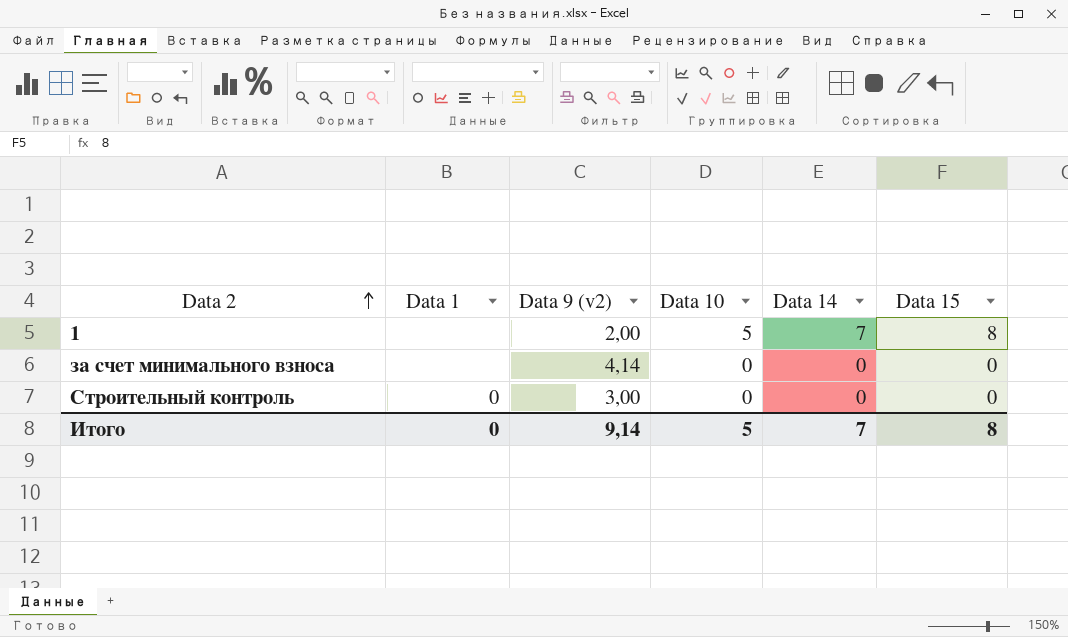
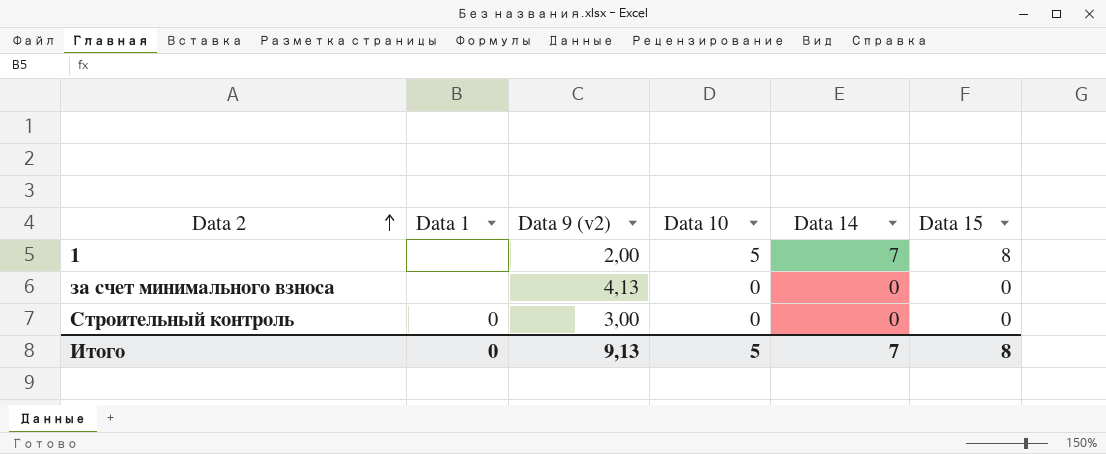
за счет минимального взноса | Data 9 (v2): 4,14 -> 4,13
Итого | Data 9 (v2): 9,14 -> 9,13

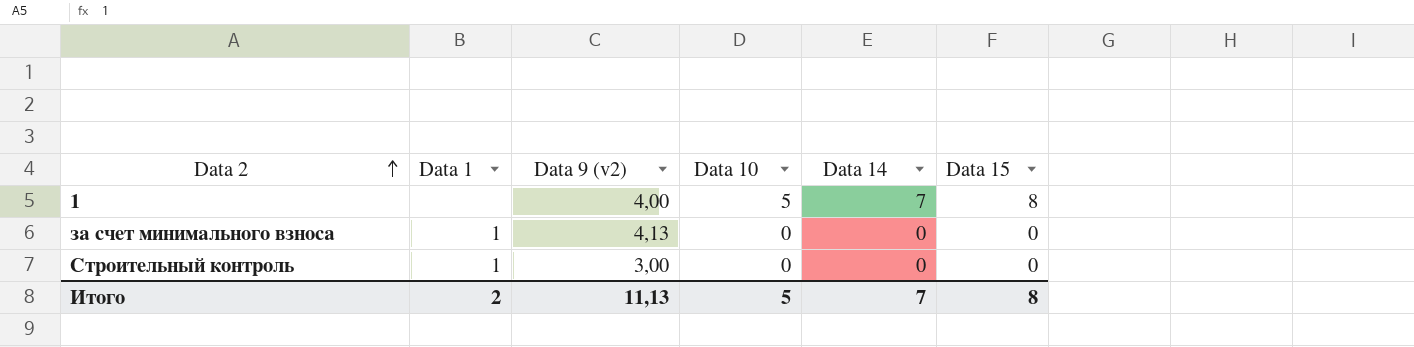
1 | Data 9 (v2): 2,00 -> 4,00
за счет минимального взноса | Data 1: none -> 1
Строительный контроль | Data 1: 0 -> 1
Итого | Data 1: 0 -> 2
Итого | Data 9 (v2): 9,13 -> 11,13

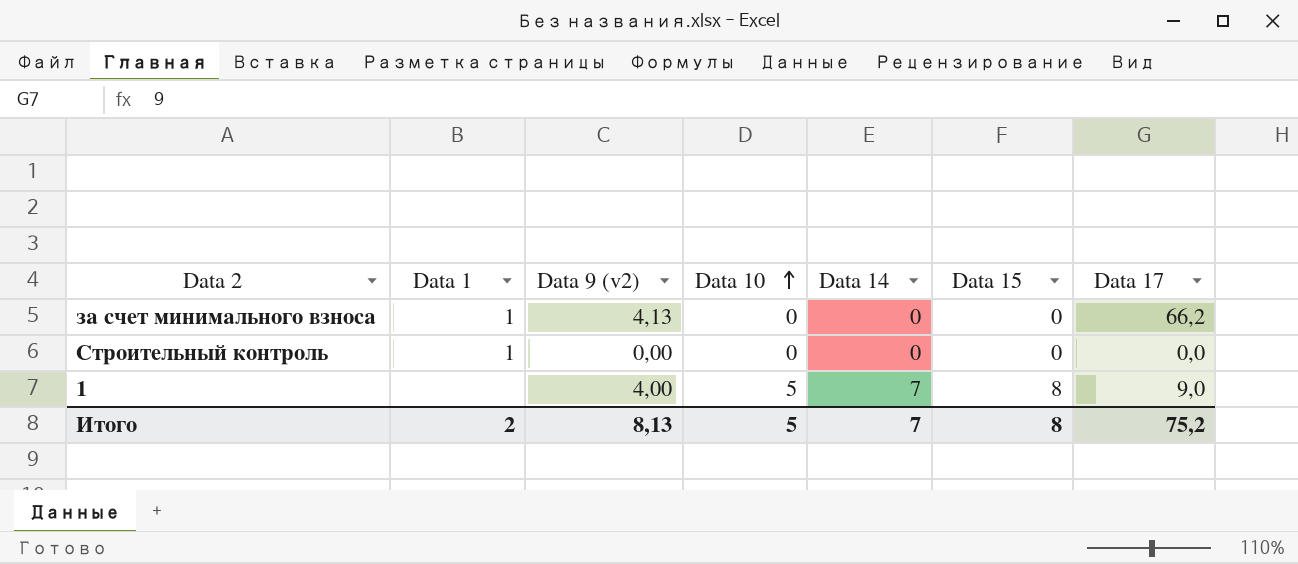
row order: Data 2 ascending -> Data 10 ascending
column Data 17 | position: none -> 7
Строительный контроль | Data 9 (v2): 3,00 -> 0,00
Итого | Data 9 (v2): 11,13 -> 8,13

